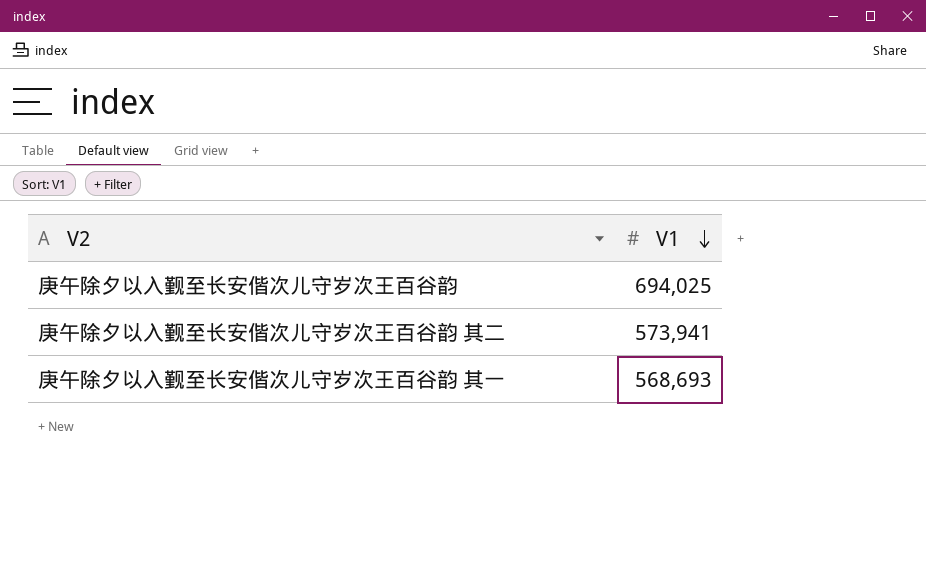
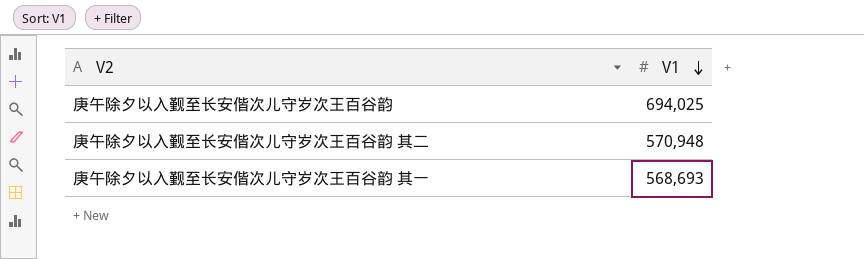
庚午除夕以入觐至长安偕次儿守岁次王百谷韵 其二 | V1: 573,941 -> 570,948

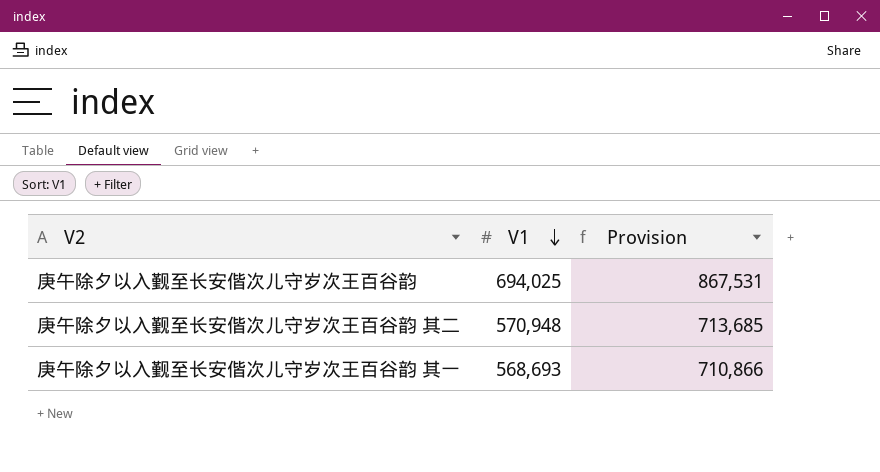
column Provision | formula: none -> [V1] * 1.25

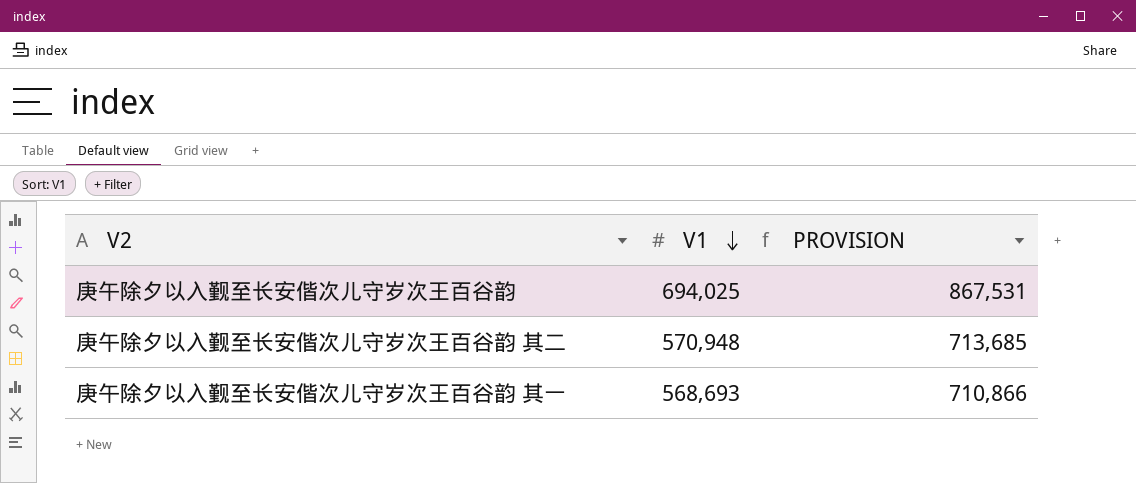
column name: Provision -> PROVISION

